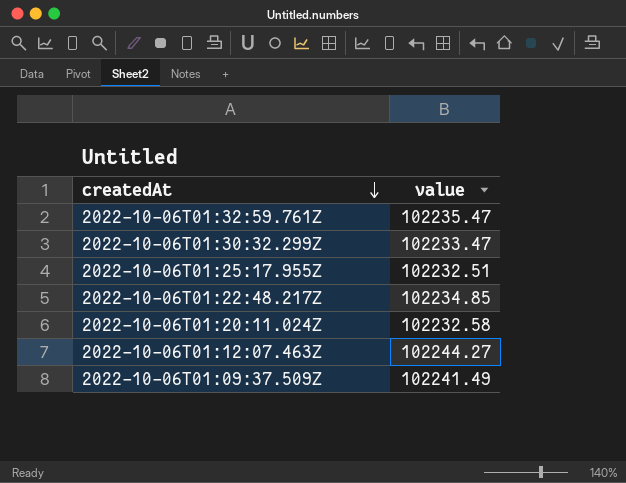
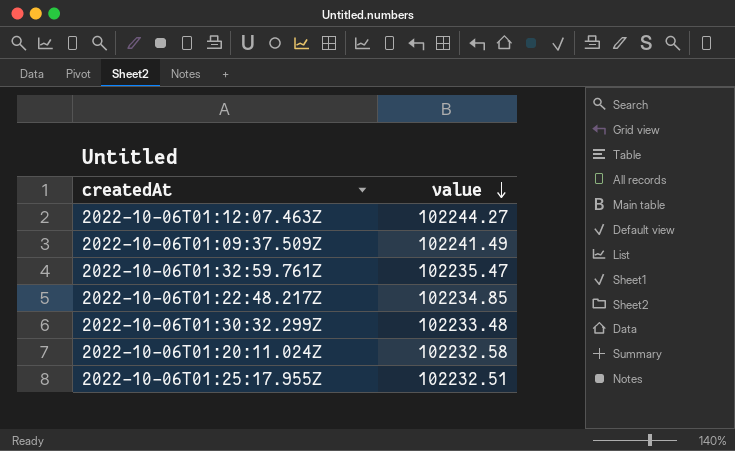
row order: createdAt descending -> value descending
2022-10-06T01:30:32.299Z | value: 102233.47 -> 102233.48

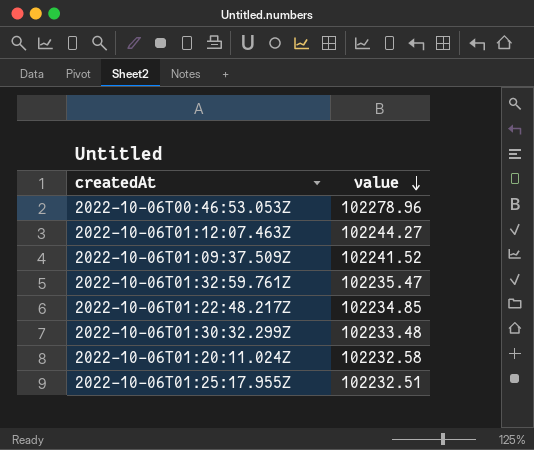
row 2022-10-06T00:46:53.053Z: none -> 102278.96
2022-10-06T01:09:37.509Z | value: 102241.49 -> 102241.52

